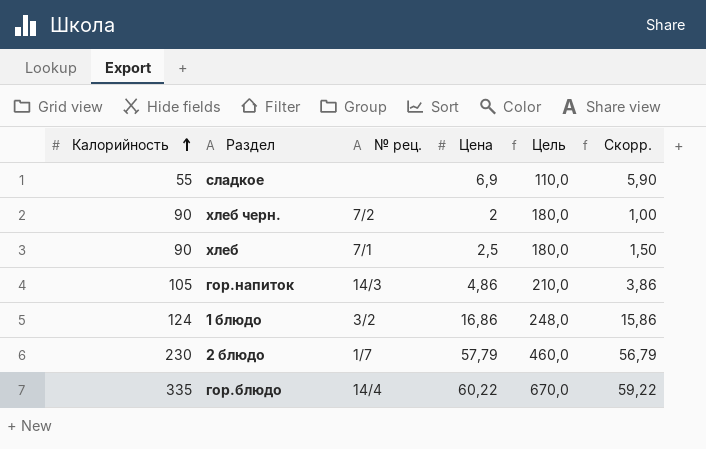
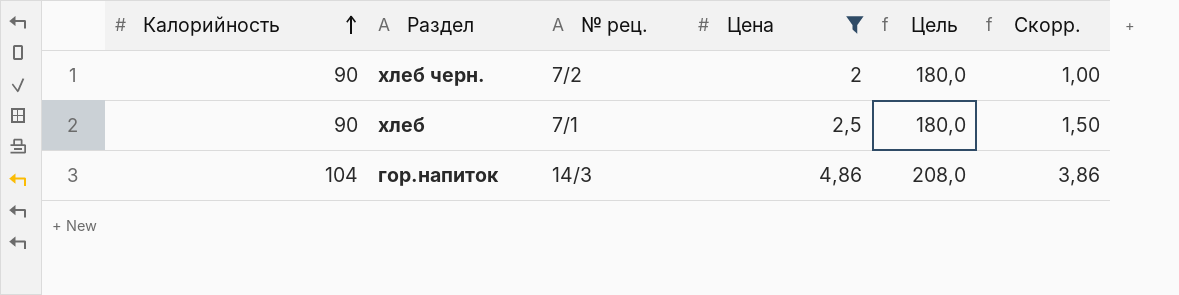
filter: none -> Цена <= 4,86
гор.напиток | Калорийность: 105 -> 104
гор.напиток | Цель: 210,0 -> 208,0

